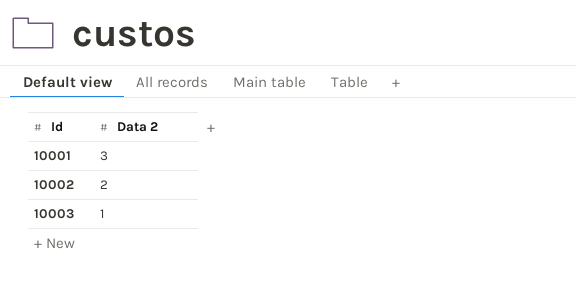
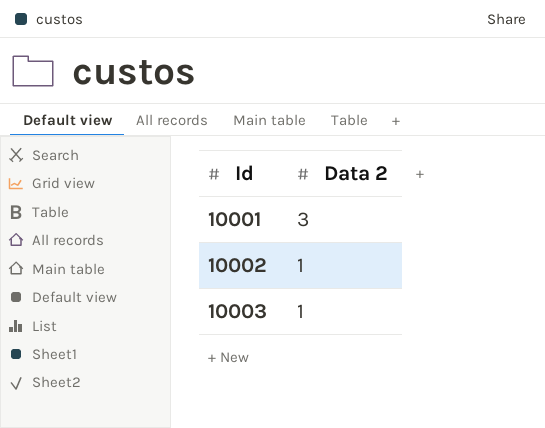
10002 | Data 2: 2 -> 1

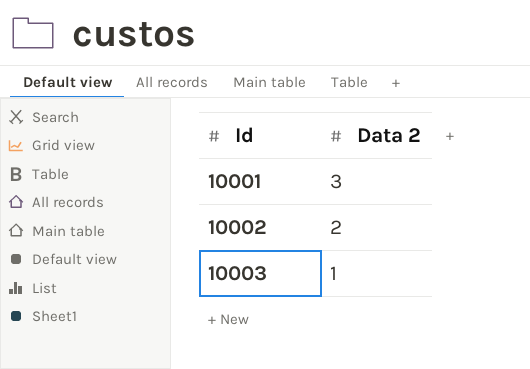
10002 | Data 2: 1 -> 2

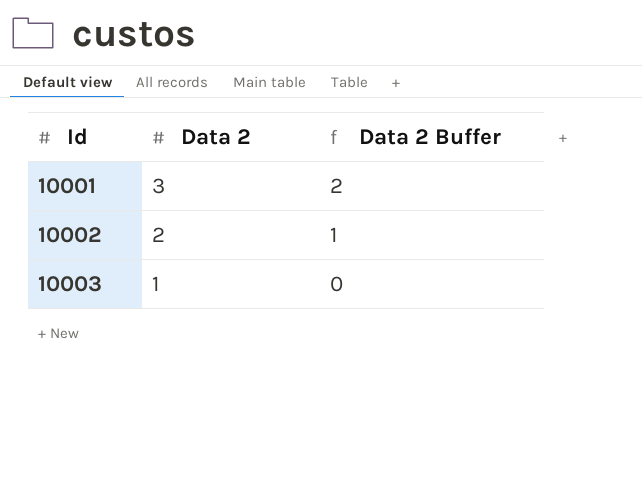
column Data 2 Buffer | formula: none -> [Data 2] - 1

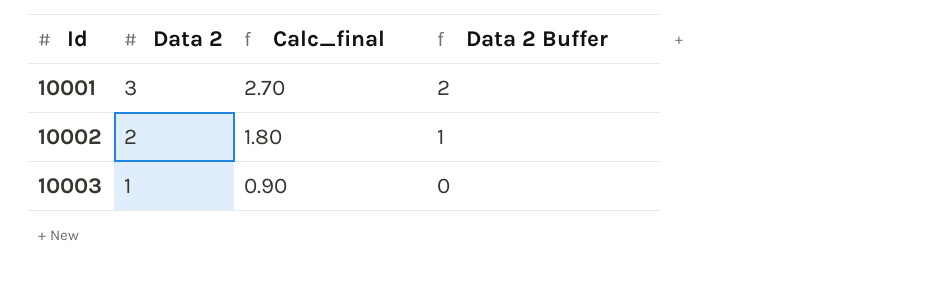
column Calc_final | formula: none -> [Data 2] * 0.9

